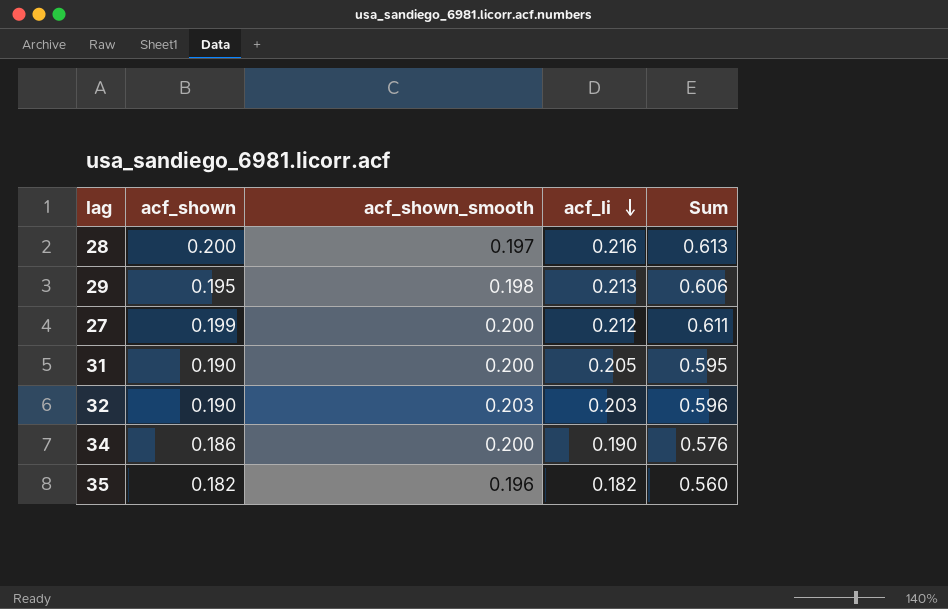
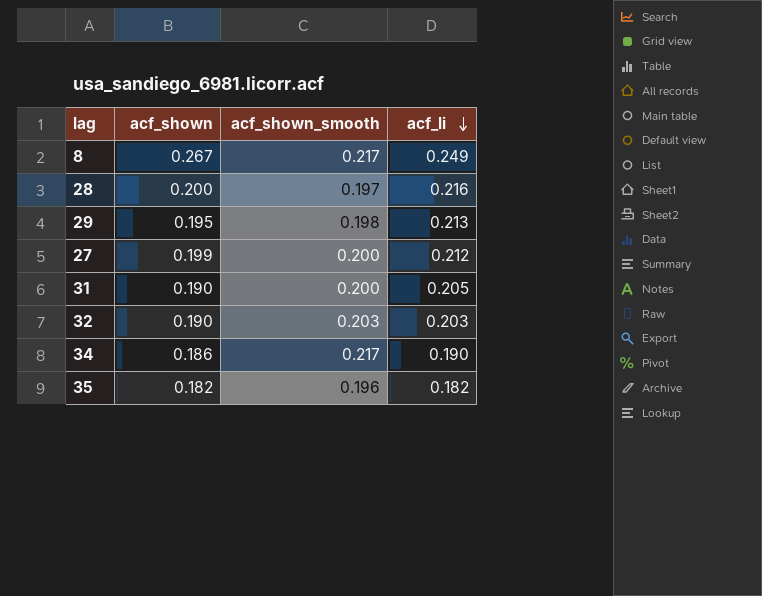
column Sum | formula: [acf_shown] + [acf_shown_smooth] + [acf_li] -> none
row 8: none -> 0.267 | 0.217 | 0.249
34 | acf_shown_smooth: 0.200 -> 0.217

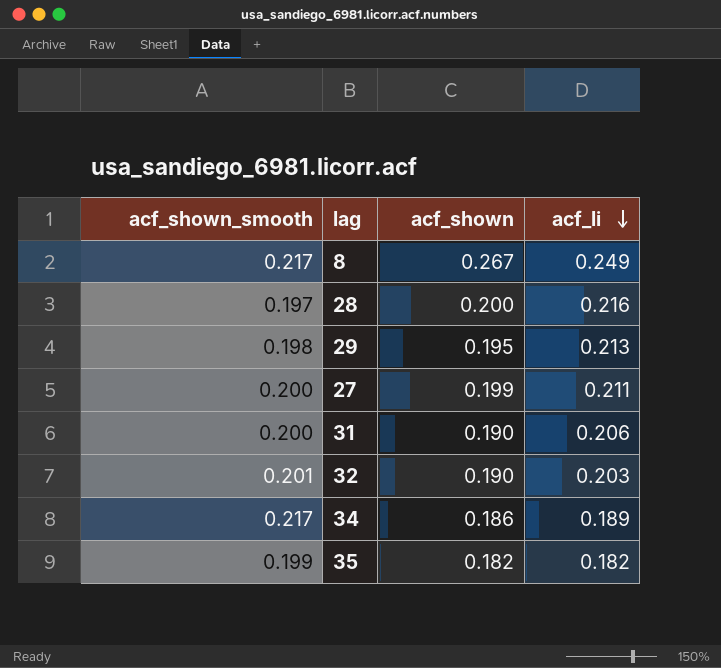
column acf_shown_smooth | position: 3 -> 1
27 | acf_li: 0.212 -> 0.211
31 | acf_li: 0.205 -> 0.206
32 | acf_shown_smooth: 0.203 -> 0.201
34 | acf_li: 0.190 -> 0.189
35 | acf_shown_smooth: 0.196 -> 0.199

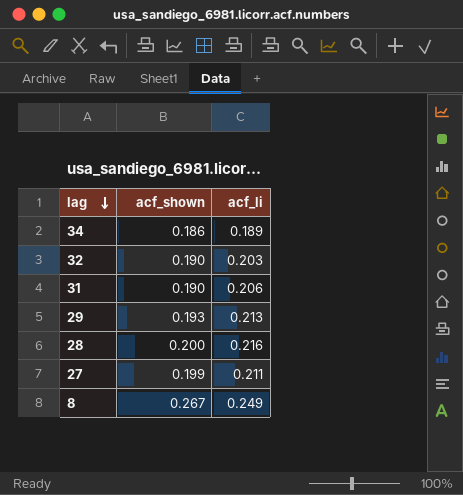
row order: acf_li descending -> lag descending
column acf_shown_smooth | position: 1 -> none
row 35: 0.199 | 0.182 | 0.182 -> none
29 | acf_shown: 0.195 -> 0.193

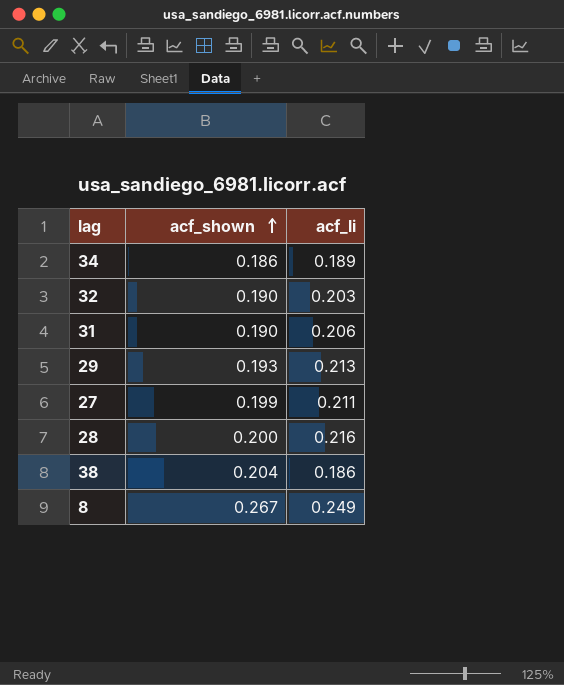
row order: lag descending -> acf_shown ascending
row 38: none -> 0.204 | 0.186

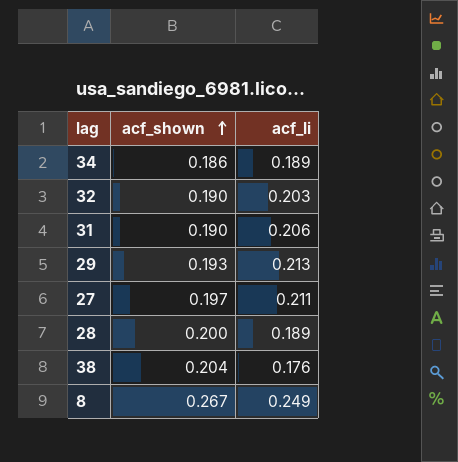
27 | acf_shown: 0.199 -> 0.197
28 | acf_li: 0.216 -> 0.189
38 | acf_li: 0.186 -> 0.176

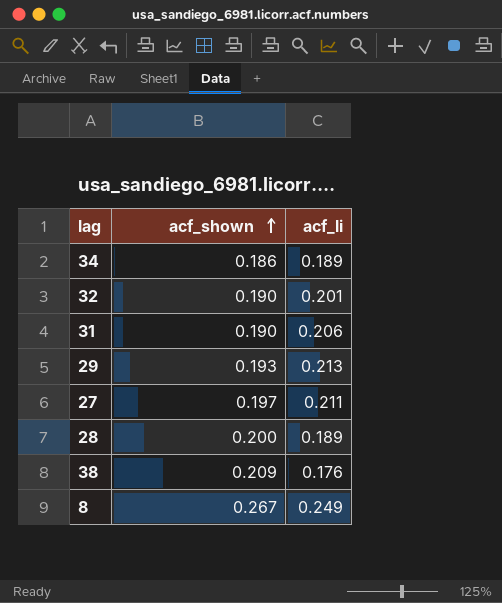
32 | acf_li: 0.203 -> 0.201
38 | acf_shown: 0.204 -> 0.209

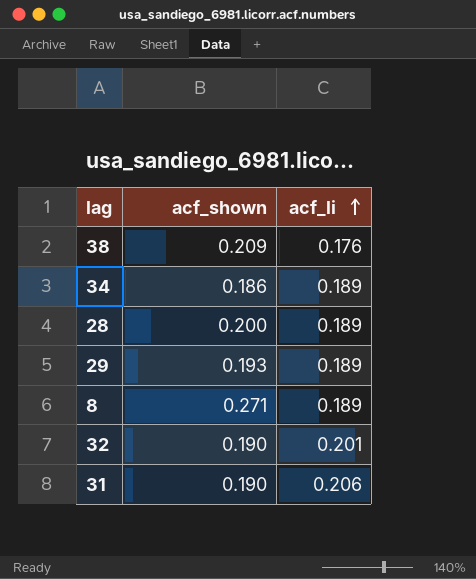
row order: acf_shown ascending -> acf_li ascending
row 27: 0.197 | 0.211 -> none
29 | acf_li: 0.213 -> 0.189
8 | acf_shown: 0.267 -> 0.271
8 | acf_li: 0.249 -> 0.189

